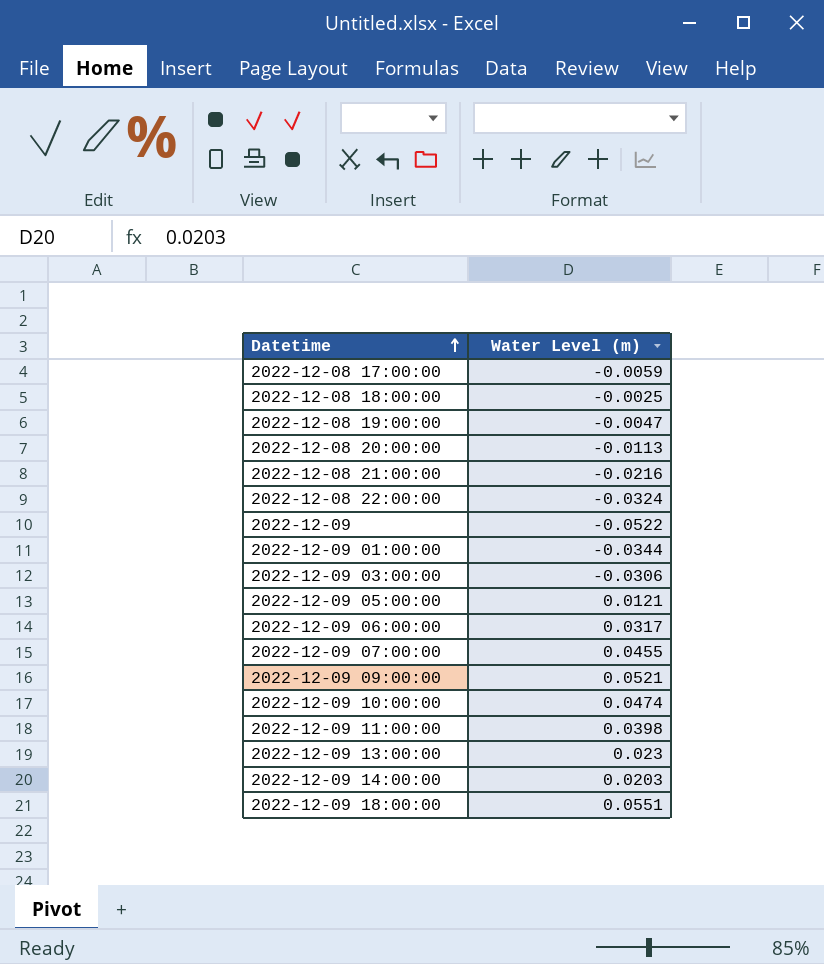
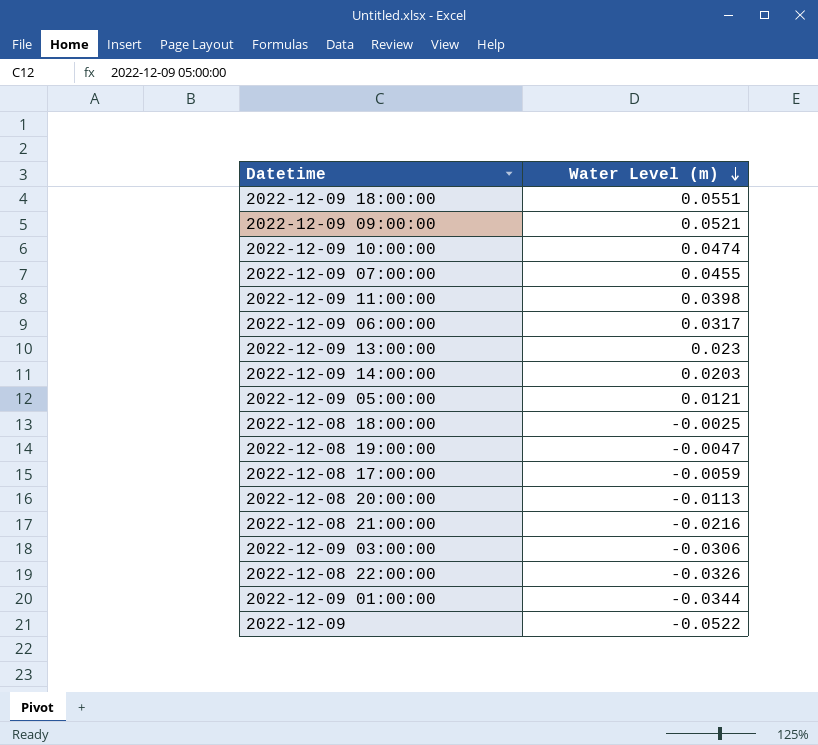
row order: Datetime ascending -> Water Level (m) descending
2022-12-08 22:00:00 | Water Level (m): -0.0324 -> -0.0326

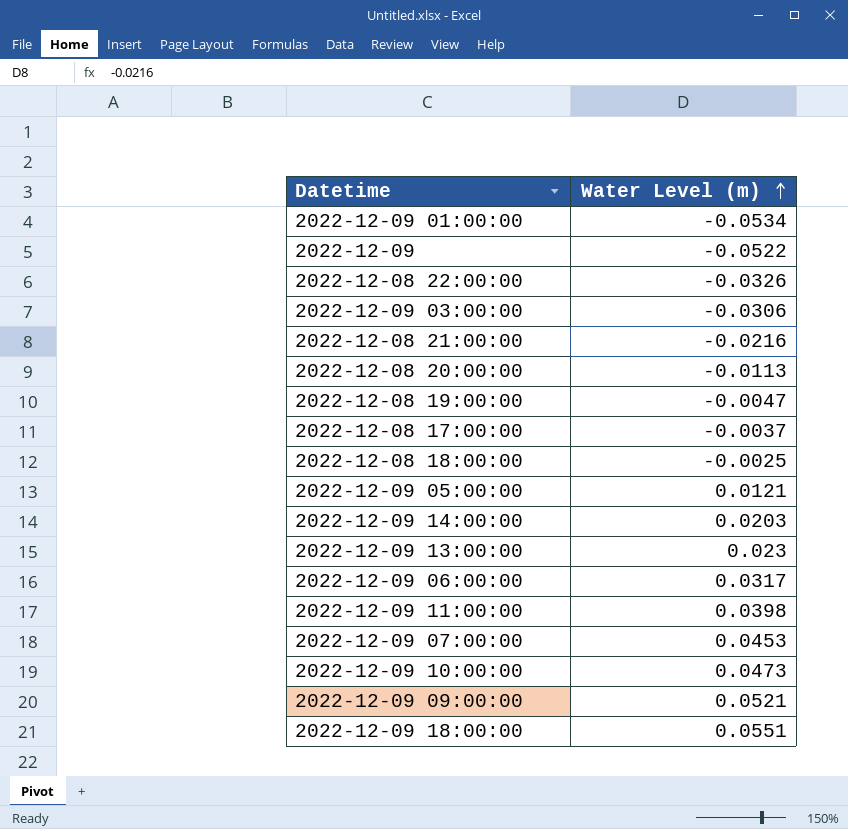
row order: Water Level (m) descending -> Water Level (m) ascending
2022-12-09 01:00:00 | Water Level (m): -0.0344 -> -0.0534
2022-12-08 17:00:00 | Water Level (m): -0.0059 -> -0.0037
2022-12-09 07:00:00 | Water Level (m): 0.0455 -> 0.0453
2022-12-09 10:00:00 | Water Level (m): 0.0474 -> 0.0473

